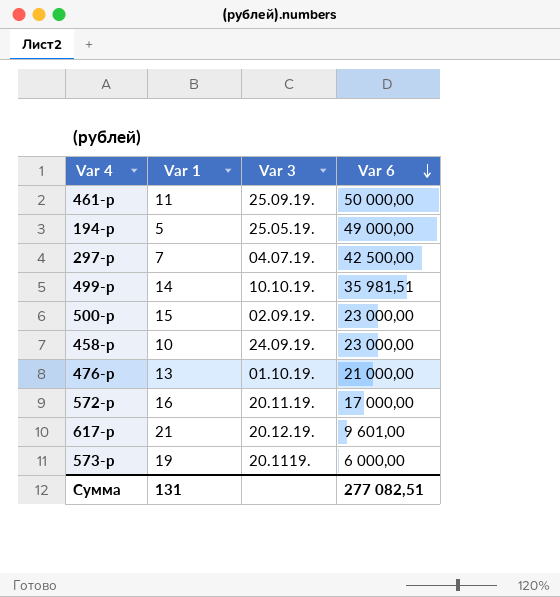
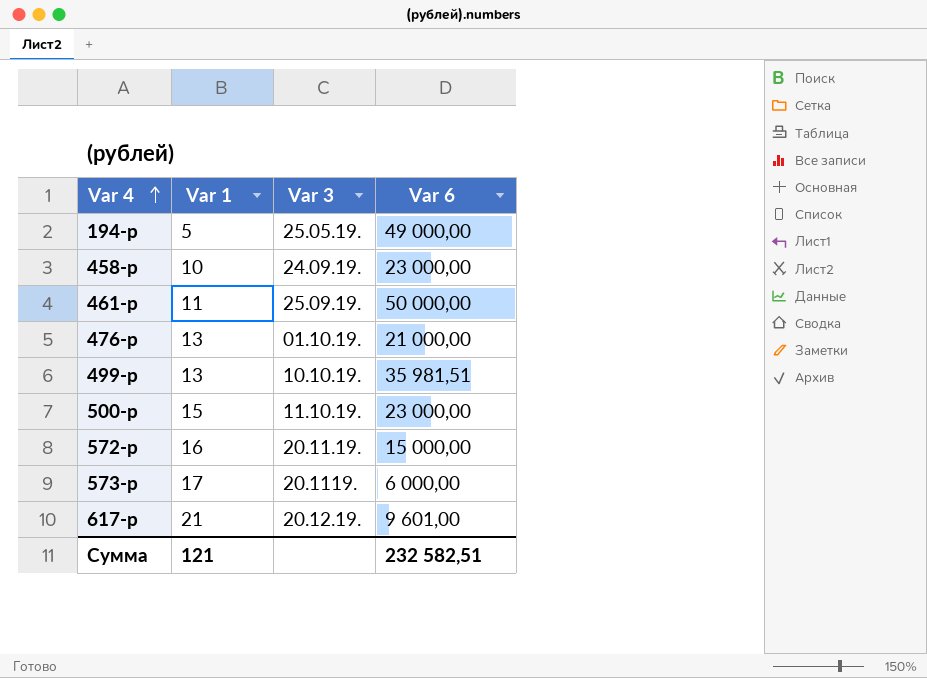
row order: Var 6 descending -> Var 4 ascending
row 297-р: 7 | 04.07.19. | 42 500,00 -> none
499-р | Var 1: 14 -> 13
500-р | Var 3: 02.09.19. -> 11.10.19.
572-р | Var 6: 17 000,00 -> 15 000,00
573-р | Var 1: 19 -> 17
Сумма | Var 1: 131 -> 121
Сумма | Var 6: 277 082,51 -> 232 582,51

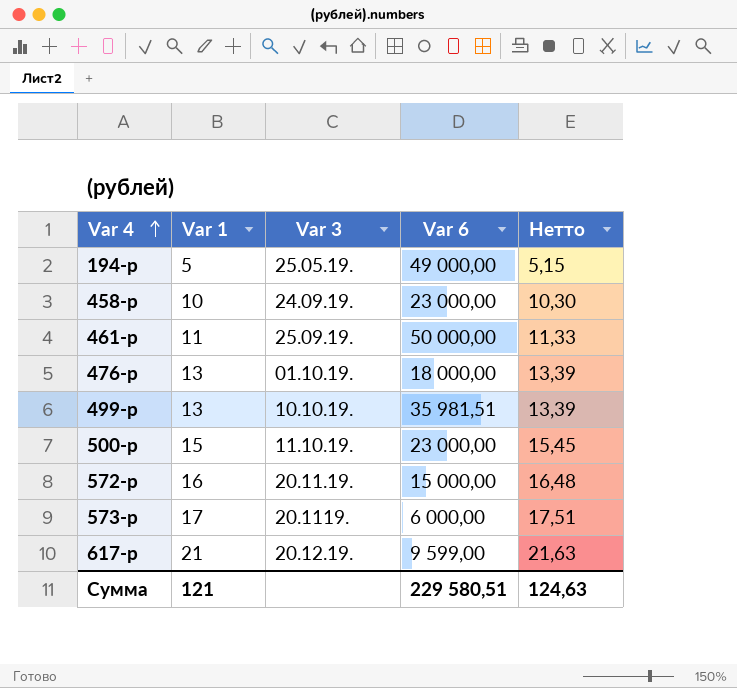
column Нетто | formula: none -> [Var 1] * 1,03
476-р | Var 6: 21 000,00 -> 18 000,00
617-р | Var 6: 9 601,00 -> 9 599,00
Сумма | Var 6: 232 582,51 -> 229 580,51

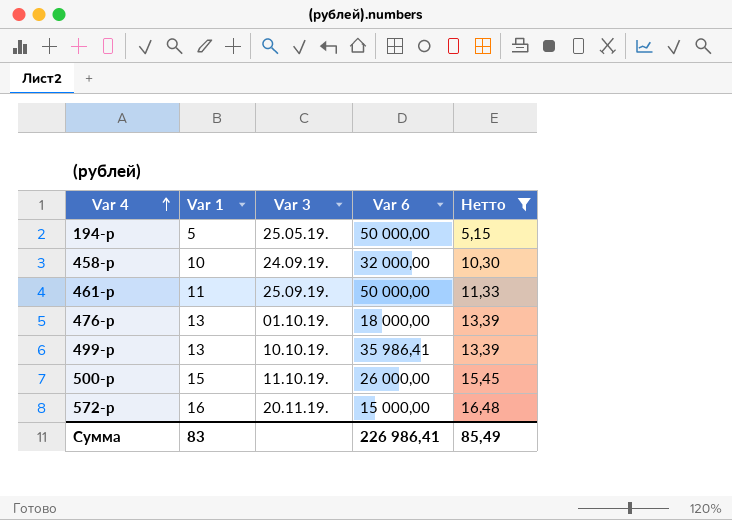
filter: none -> Нетто <= 16,48
194-р | Var 6: 49 000,00 -> 50 000,00
458-р | Var 6: 23 000,00 -> 32 000,00
499-р | Var 6: 35 981,51 -> 35 986,41
500-р | Var 6: 23 000,00 -> 26 000,00
Сумма | Var 1: 121 -> 83
Сумма | Var 6: 229 580,51 -> 226 986,41
Сумма | Нетто: 124,63 -> 85,49

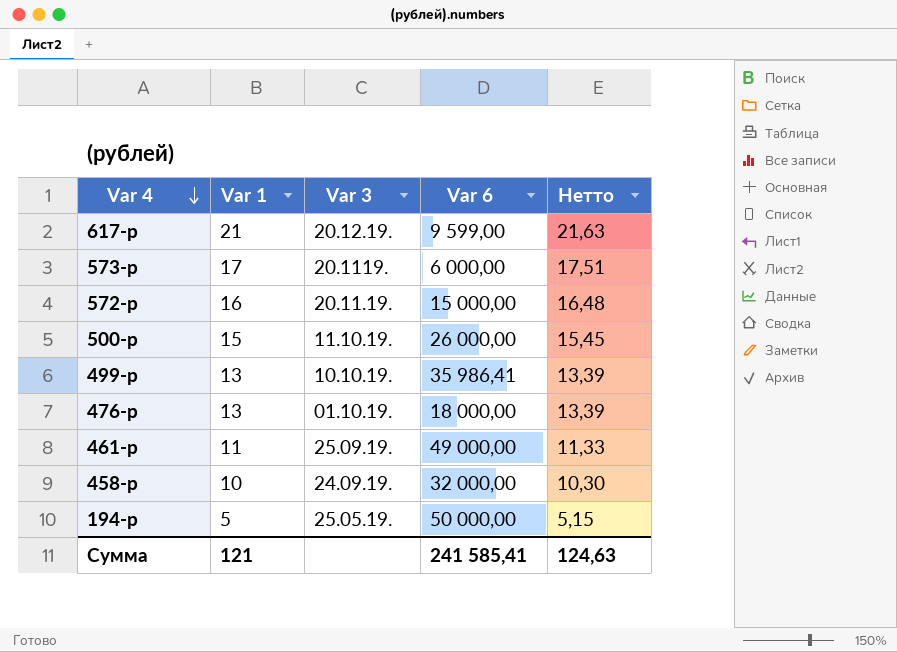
filter: Нетто <= 16,48 -> none
row order: Var 4 ascending -> Var 4 descending
461-р | Var 6: 50 000,00 -> 49 000,00
Сумма | Var 1: 83 -> 121
Сумма | Var 6: 226 986,41 -> 241 585,41
Сумма | Нетто: 85,49 -> 124,63

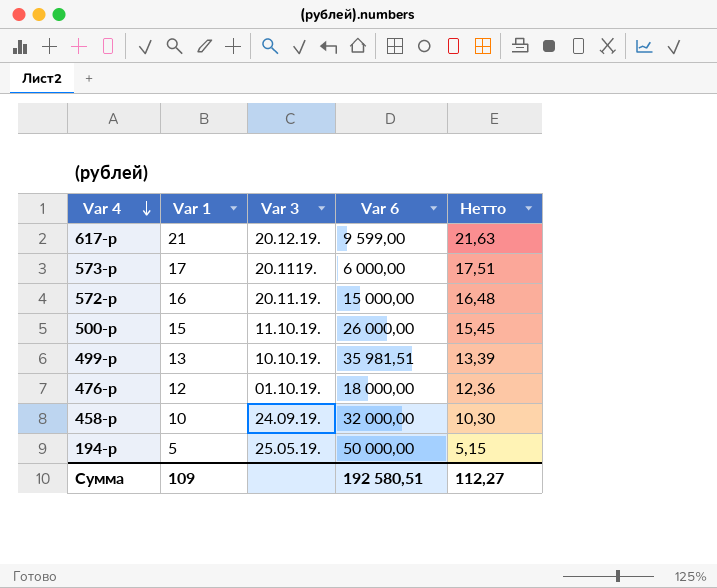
row 461-р: 11 | 25.09.19. | 49 000,00 | 11,33 -> none
499-р | Var 6: 35 986,41 -> 35 981,51
476-р | Var 1: 13 -> 12
476-р | Нетто: 13,39 -> 12,36
Сумма | Var 1: 121 -> 109
Сумма | Var 6: 241 585,41 -> 192 580,51
Сумма | Нетто: 124,63 -> 112,27

